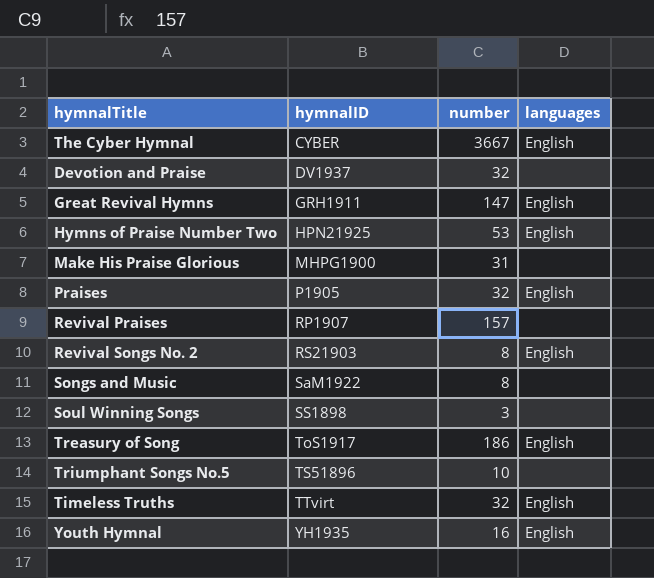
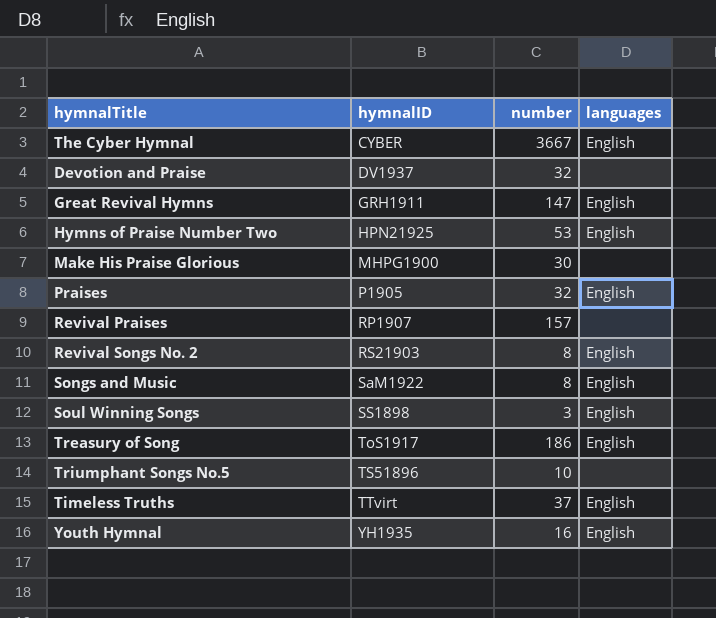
Make His Praise Glorious | number: 31 -> 30
Songs and Music | languages: none -> English
Soul Winning Songs | languages: none -> English
Timeless Truths | number: 32 -> 37

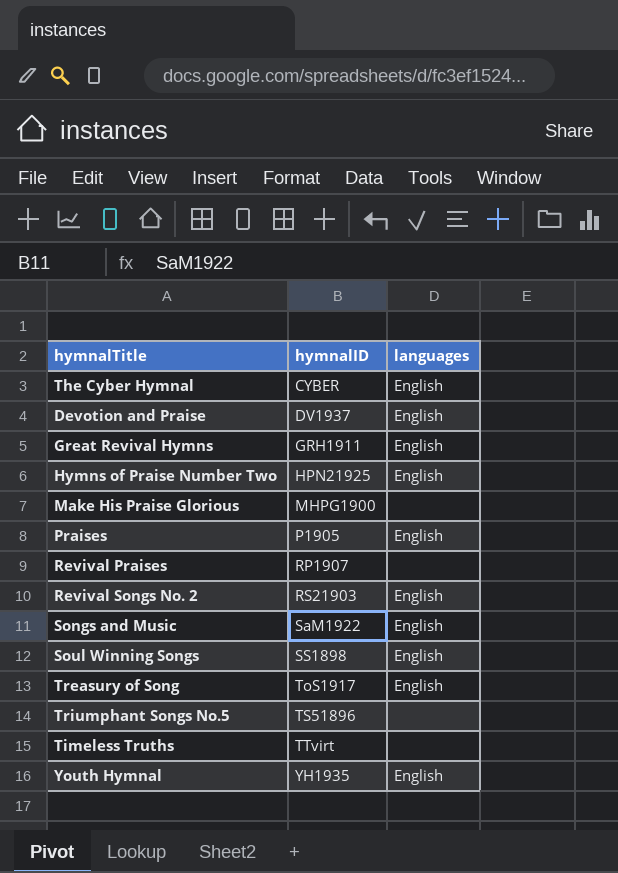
column number | position: 3 -> none
Devotion and Praise | languages: none -> English
Timeless Truths | languages: English -> none

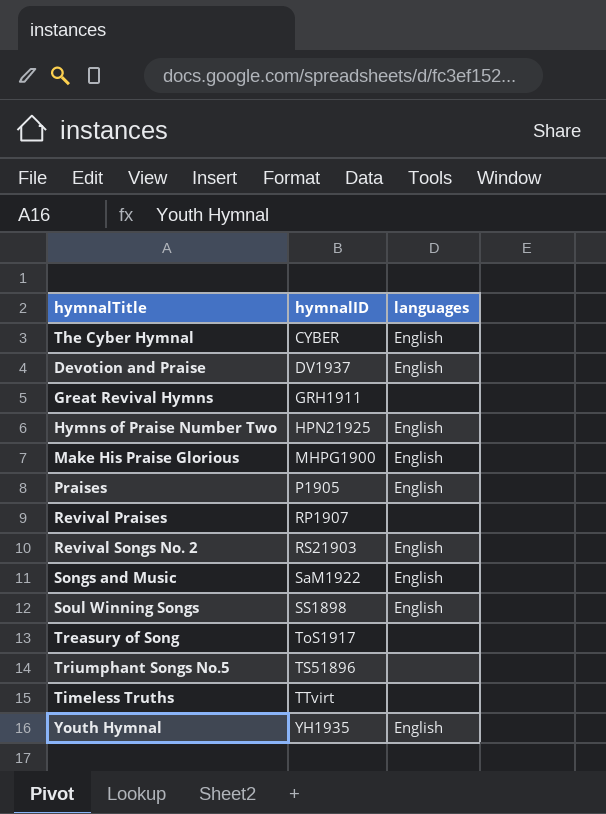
Great Revival Hymns | languages: English -> none
Make His Praise Glorious | languages: none -> English
Treasury of Song | languages: English -> none

